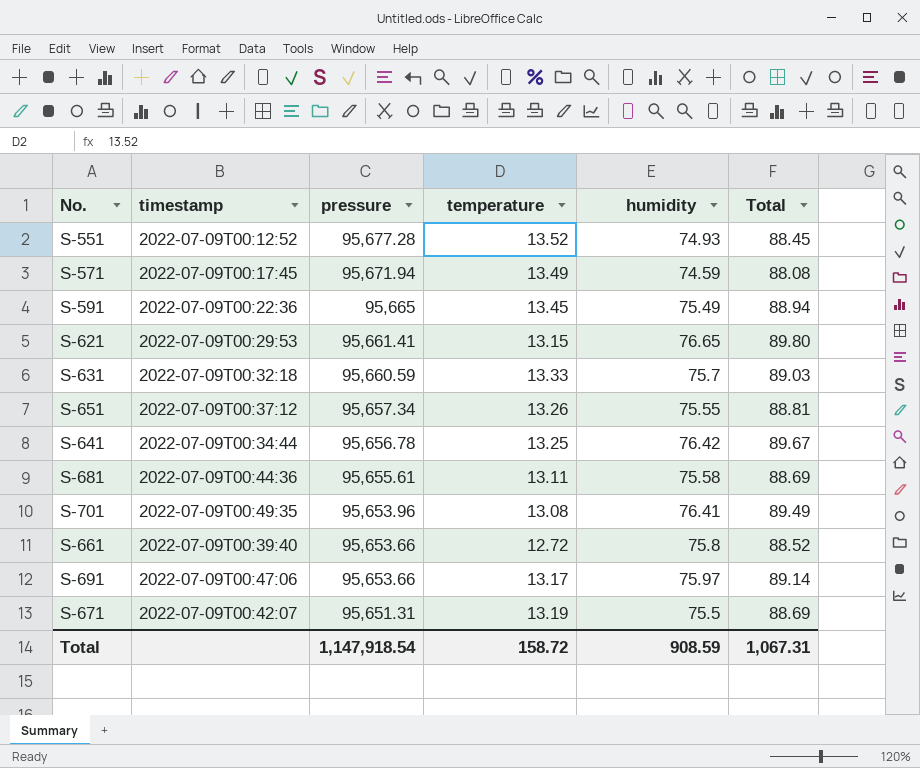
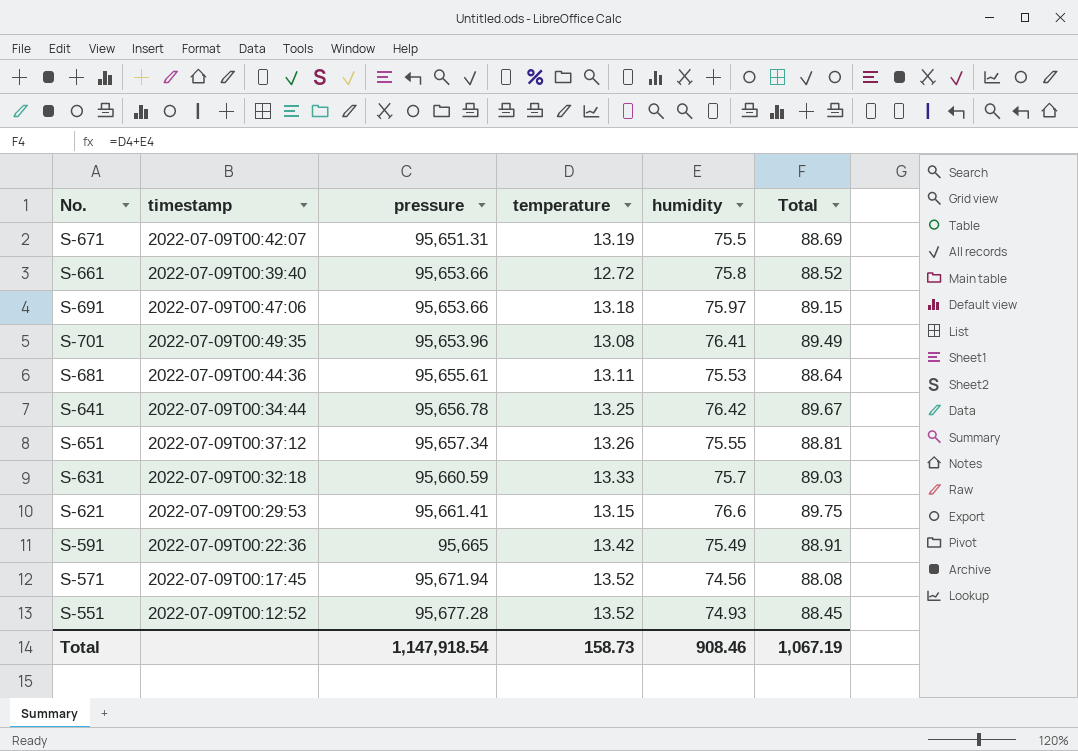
row order: pressure descending -> pressure ascending
S-691 | temperature: 13.17 -> 13.18
S-691 | Total: 89.14 -> 89.15
S-681 | humidity: 75.58 -> 75.53
S-681 | Total: 88.69 -> 88.64
S-621 | humidity: 76.65 -> 76.6
S-621 | Total: 89.80 -> 89.75
S-591 | temperature: 13.45 -> 13.42
S-591 | Total: 88.94 -> 88.91
S-571 | temperature: 13.49 -> 13.52
S-571 | humidity: 74.59 -> 74.56
Total | temperature: 158.72 -> 158.73
Total | humidity: 908.59 -> 908.46
Total | Total: 1,067.31 -> 1,067.19

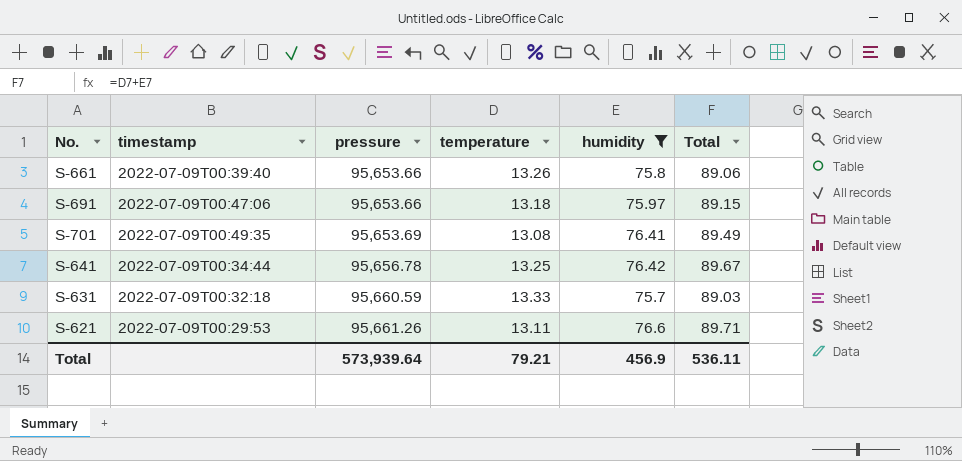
filter: none -> humidity >= 75.7
S-661 | temperature: 12.72 -> 13.26
S-661 | Total: 88.52 -> 89.06
S-701 | pressure: 95,653.96 -> 95,653.69
S-621 | pressure: 95,661.41 -> 95,661.26
S-621 | temperature: 13.15 -> 13.11
S-621 | Total: 89.75 -> 89.71
Total | pressure: 1,147,918.54 -> 573,939.64
Total | temperature: 158.73 -> 79.21
Total | humidity: 908.46 -> 456.9
Total | Total: 1,067.19 -> 536.11

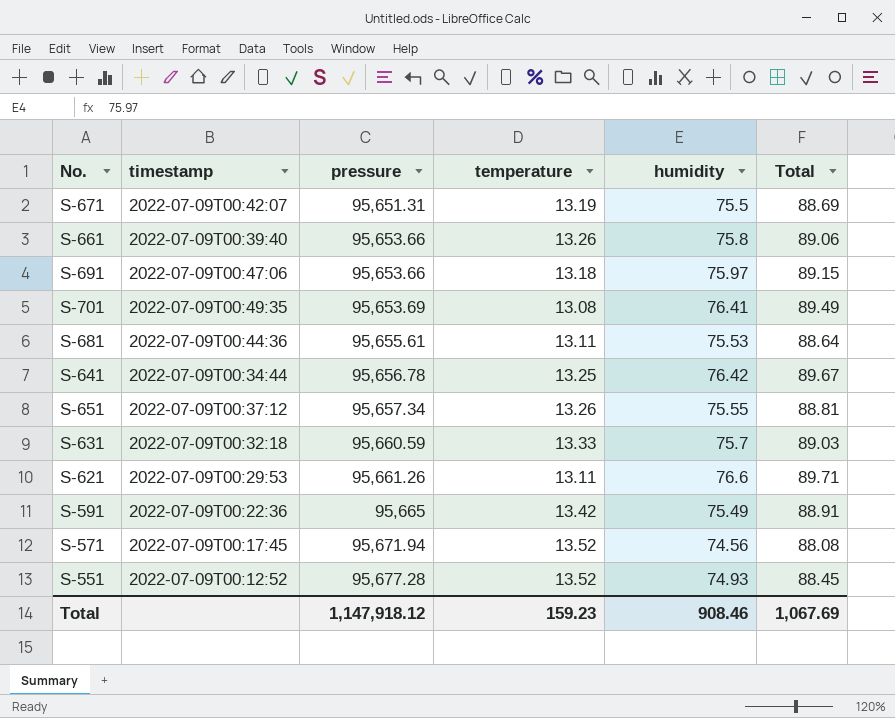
filter: humidity >= 75.7 -> none
Total | pressure: 573,939.64 -> 1,147,918.12
Total | temperature: 79.21 -> 159.23
Total | humidity: 456.9 -> 908.46
Total | Total: 536.11 -> 1,067.69

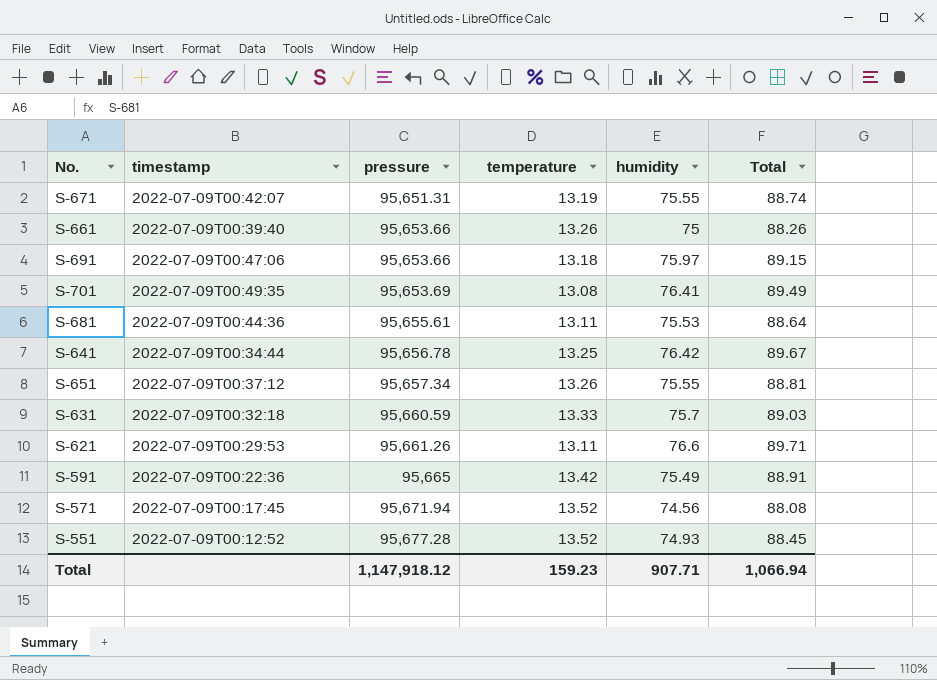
S-671 | humidity: 75.5 -> 75.55
S-671 | Total: 88.69 -> 88.74
S-661 | humidity: 75.8 -> 75
S-661 | Total: 89.06 -> 88.26
Total | humidity: 908.46 -> 907.71
Total | Total: 1,067.69 -> 1,066.94

